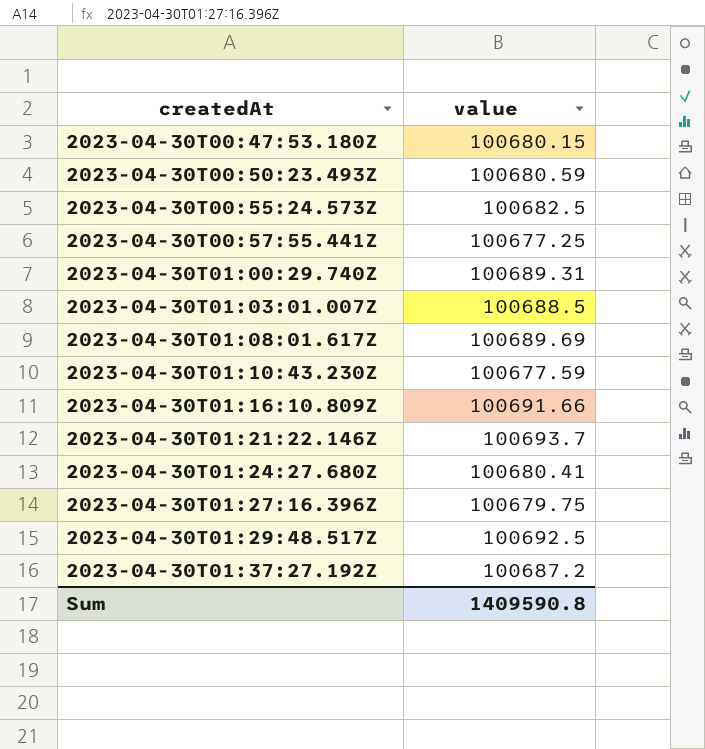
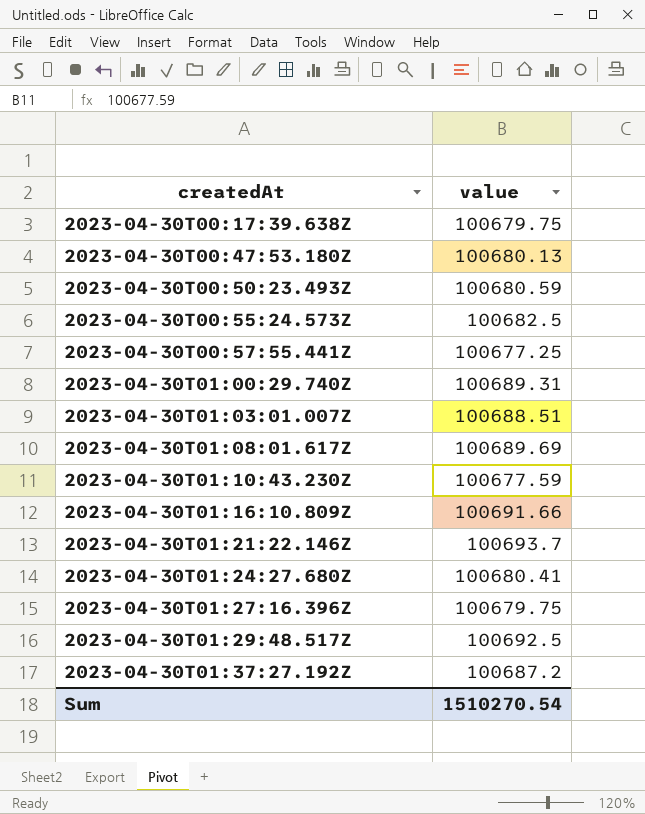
row 2023-04-30T00:17:39.638Z: none -> 100679.75
2023-04-30T00:47:53.180Z | value: 100680.15 -> 100680.13
2023-04-30T01:03:01.007Z | value: 100688.5 -> 100688.51
Sum | value: 1409590.8 -> 1510270.54

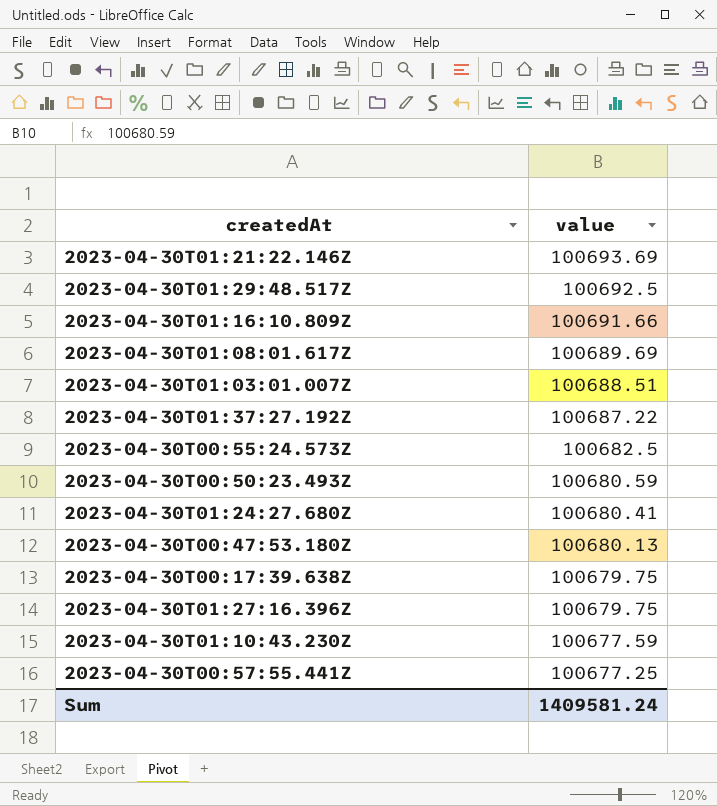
row order: createdAt ascending -> value descending
row 2023-04-30T01:00:29.740Z: 100689.31 -> none
2023-04-30T01:21:22.146Z | value: 100693.7 -> 100693.69
2023-04-30T01:37:27.192Z | value: 100687.2 -> 100687.22
Sum | value: 1510270.54 -> 1409581.24

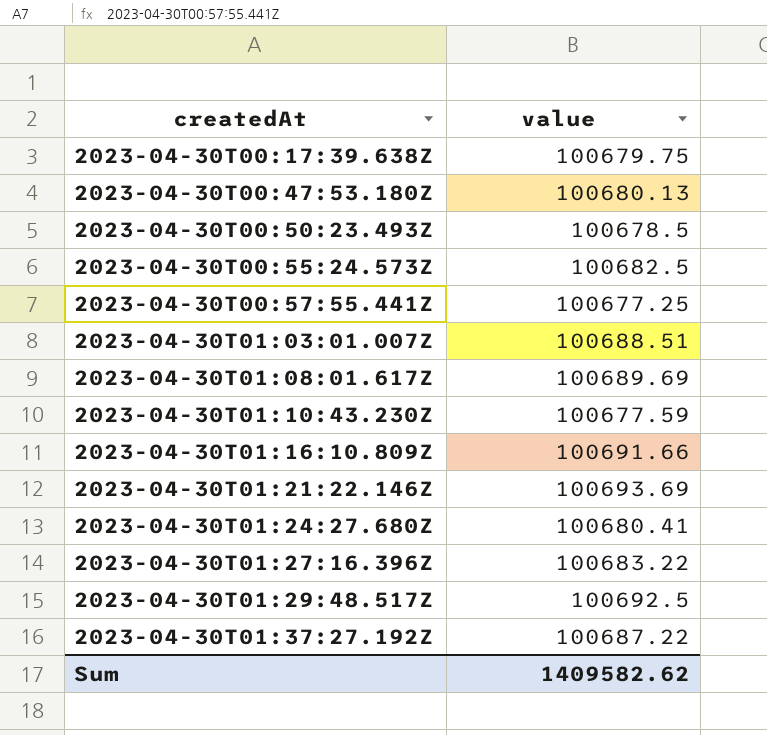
row order: value descending -> createdAt ascending
2023-04-30T00:50:23.493Z | value: 100680.59 -> 100678.5
2023-04-30T01:27:16.396Z | value: 100679.75 -> 100683.22
Sum | value: 1409581.24 -> 1409582.62

